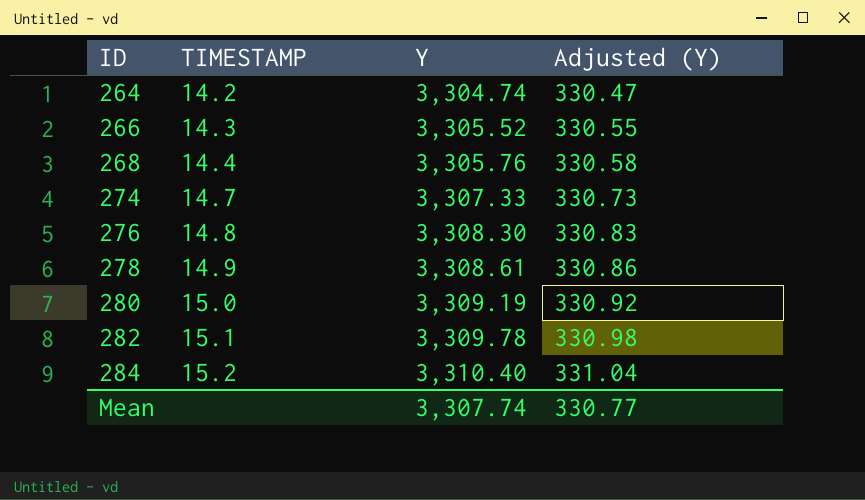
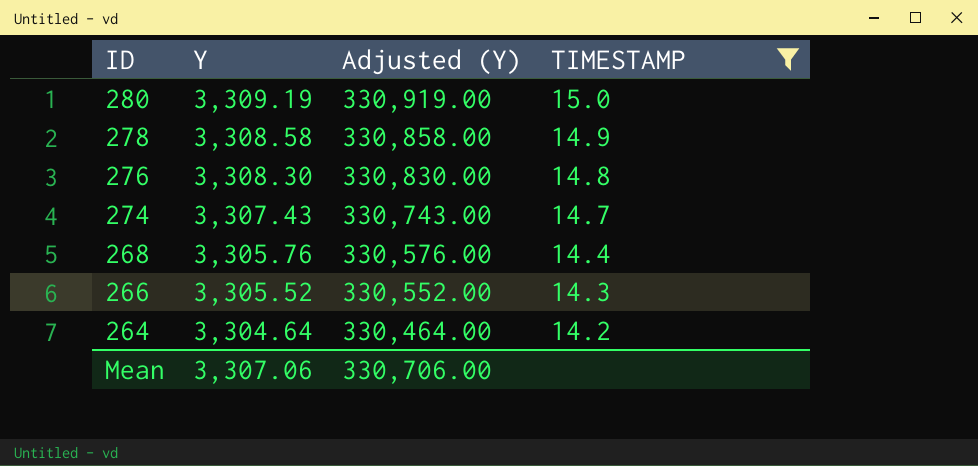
filter: none -> TIMESTAMP <= 15.0
row order: ID ascending -> ID descending
column Adjusted (Y) | formula: [Y] * 0.1 -> [Y] * 100
column TIMESTAMP | position: 2 -> 4
278 | Y: 3,308.61 -> 3,308.58
274 | Y: 3,307.33 -> 3,307.43
264 | Y: 3,304.74 -> 3,304.64
Mean | Y: 3,307.74 -> 3,307.06
Mean | Adjusted (Y): 330.77 -> 330,706.00

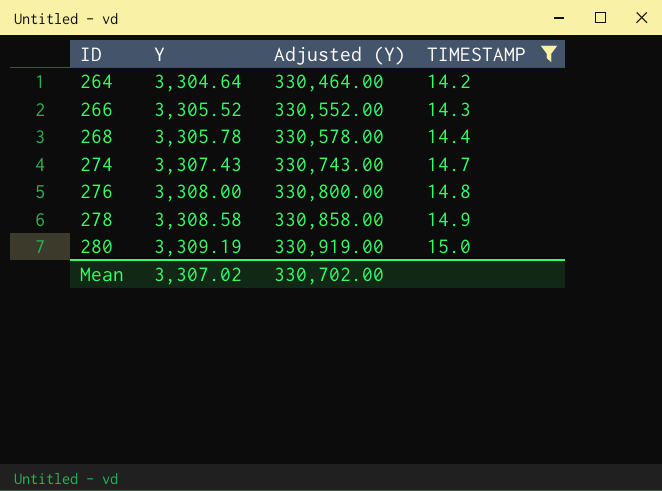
row order: ID descending -> ID ascending
268 | Y: 3,305.76 -> 3,305.78
268 | Adjusted (Y): 330,576.00 -> 330,578.00
276 | Y: 3,308.30 -> 3,308.00
276 | Adjusted (Y): 330,830.00 -> 330,800.00
Mean | Y: 3,307.06 -> 3,307.02
Mean | Adjusted (Y): 330,706.00 -> 330,702.00

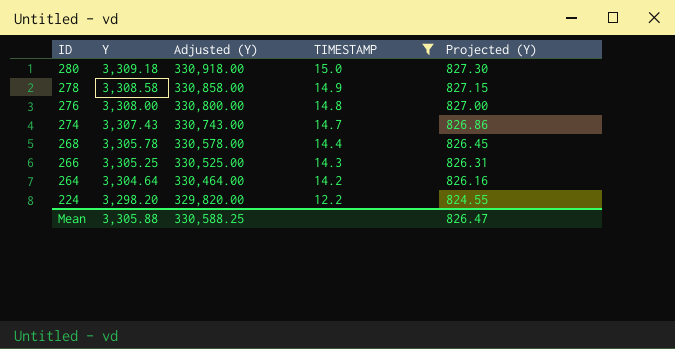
row order: ID ascending -> ID descending
column Projected (Y) | formula: none -> [Y] * 0.25
280 | Y: 3,309.19 -> 3,309.18
280 | Adjusted (Y): 330,919.00 -> 330,918.00
266 | Y: 3,305.52 -> 3,305.25
266 | Adjusted (Y): 330,552.00 -> 330,525.00
row 224: none -> 3,298.20 | 329,820.00 | 12.2 | 824.55
Mean | Y: 3,307.02 -> 3,305.88
Mean | Adjusted (Y): 330,702.00 -> 330,588.25

